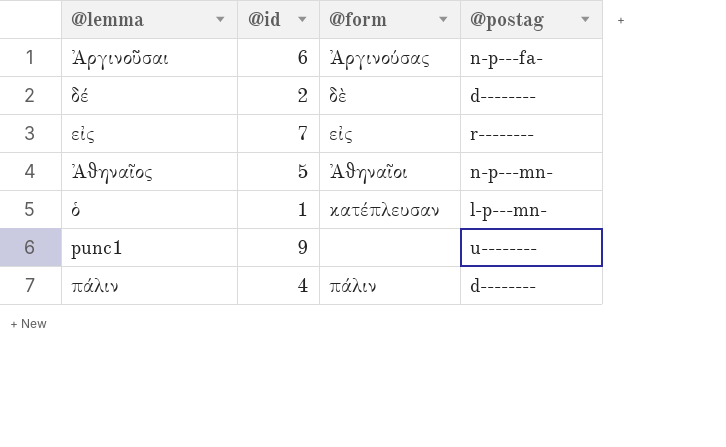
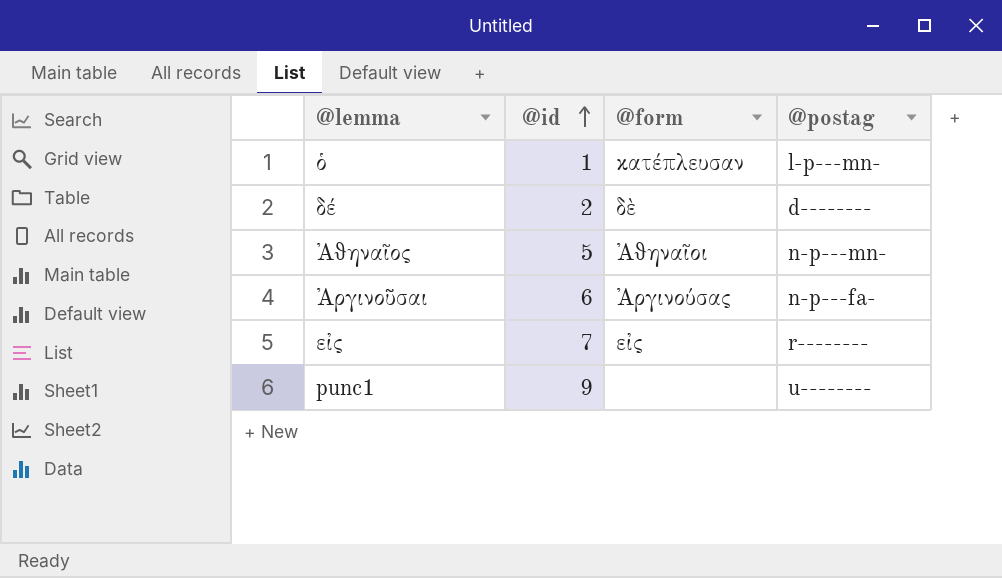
row order: none -> @id ascending
row πάλιν: 4 | πάλιν | d-------- -> none

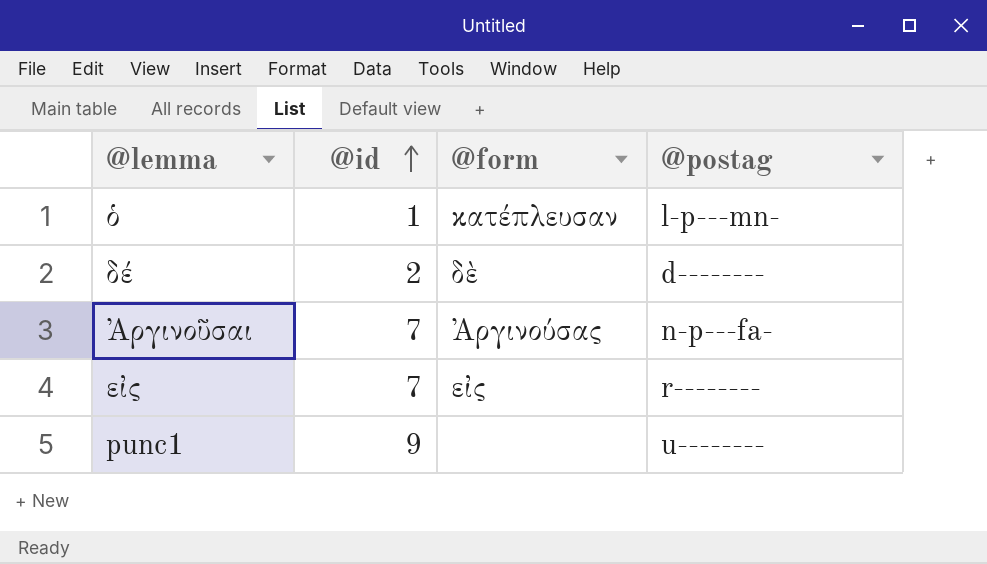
row Ἀθηναῖος: 5 | Ἀθηναῖοι | n-p---mn- -> none
Ἀργινοῦσαι | @id: 6 -> 7

